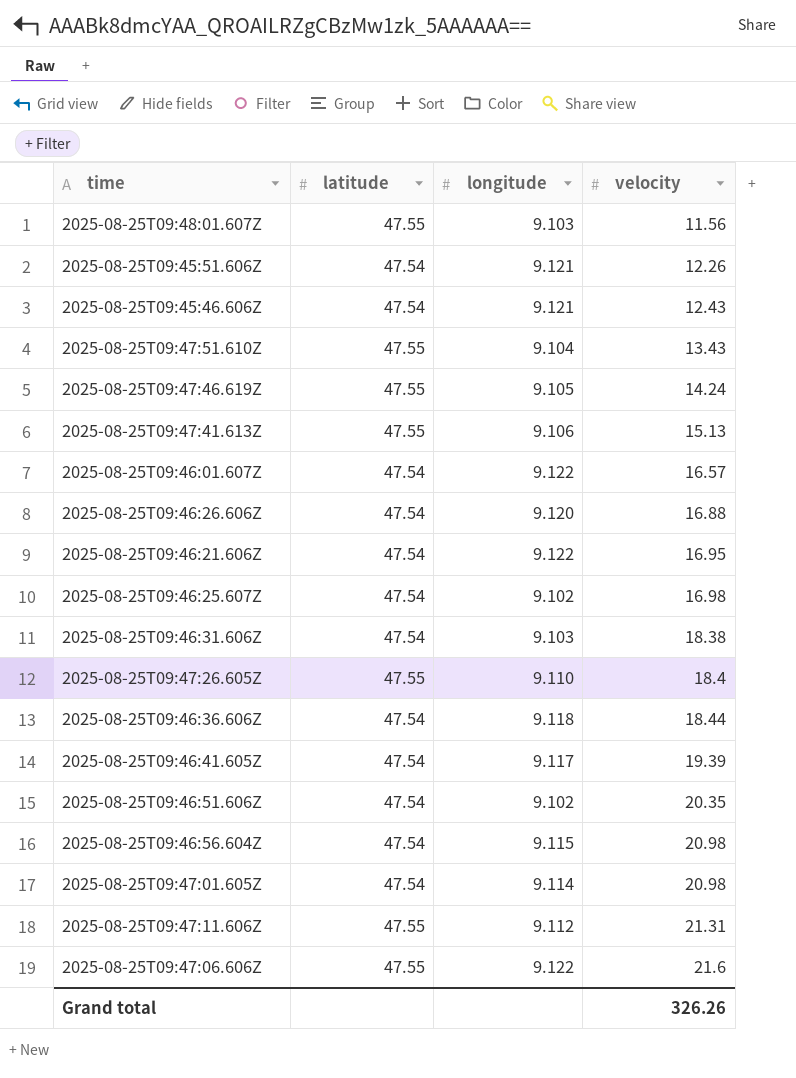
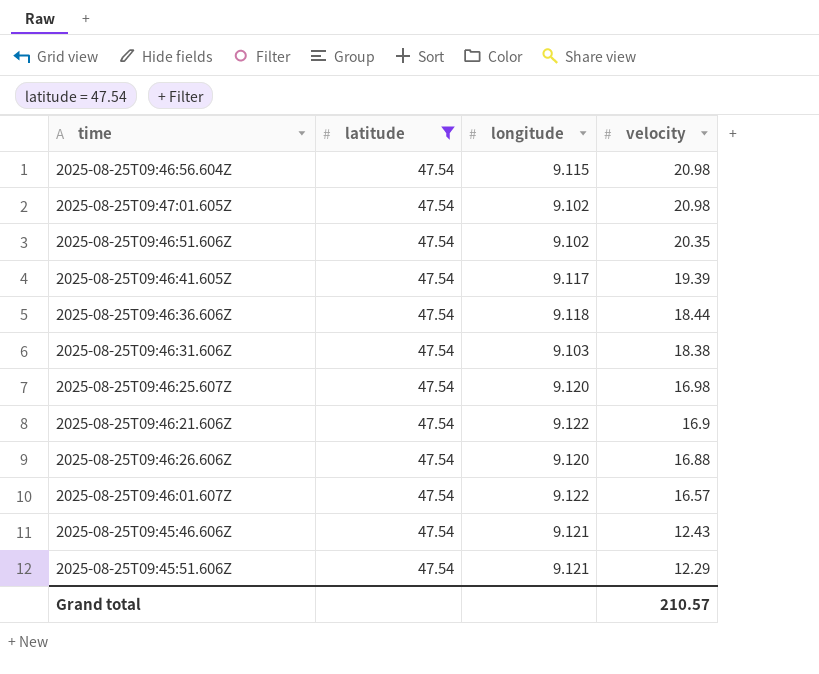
filter: none -> latitude = 47.54
row order: velocity ascending -> velocity descending
2025-08-25T09:47:01.605Z | longitude: 9.114 -> 9.102
2025-08-25T09:46:25.607Z | longitude: 9.102 -> 9.120
2025-08-25T09:46:21.606Z | velocity: 16.95 -> 16.9
2025-08-25T09:45:51.606Z | velocity: 12.26 -> 12.29
Grand total | velocity: 326.26 -> 210.57

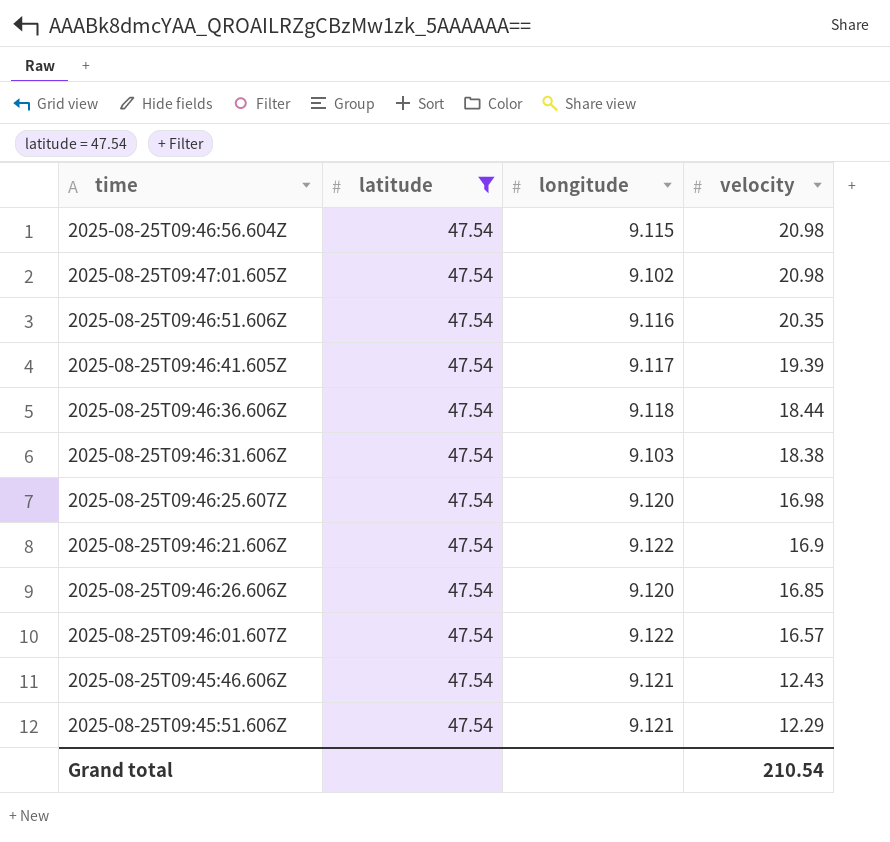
2025-08-25T09:46:51.606Z | longitude: 9.102 -> 9.116
2025-08-25T09:46:26.606Z | velocity: 16.88 -> 16.85
Grand total | velocity: 210.57 -> 210.54

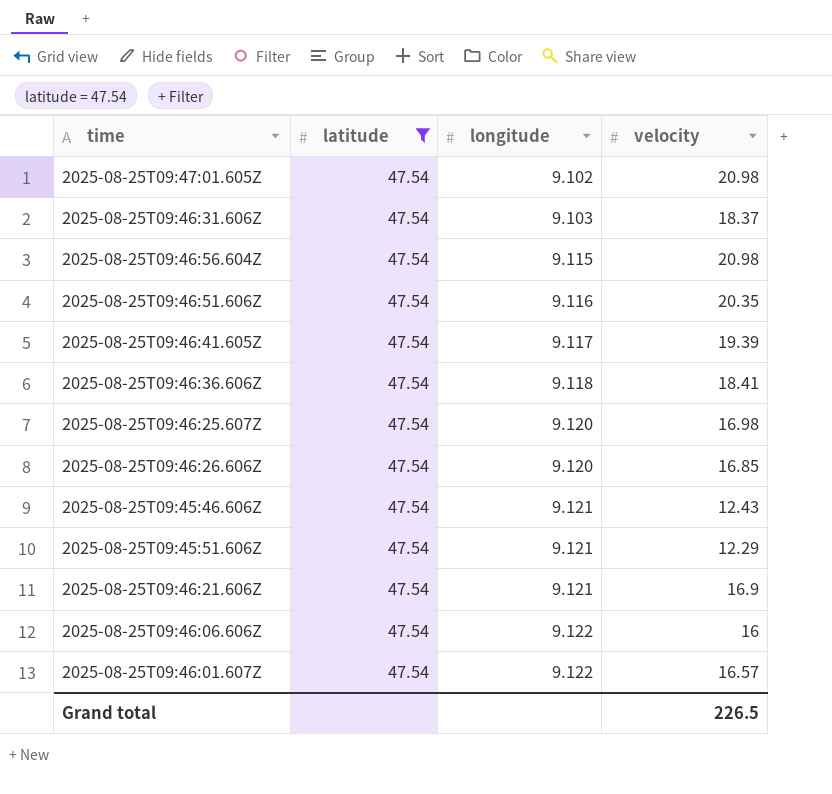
row order: velocity descending -> longitude ascending
2025-08-25T09:46:31.606Z | velocity: 18.38 -> 18.37
2025-08-25T09:46:36.606Z | velocity: 18.44 -> 18.41
2025-08-25T09:46:21.606Z | longitude: 9.122 -> 9.121
row 2025-08-25T09:46:06.606Z: none -> 47.54 | 9.122 | 16
Grand total | velocity: 210.54 -> 226.5

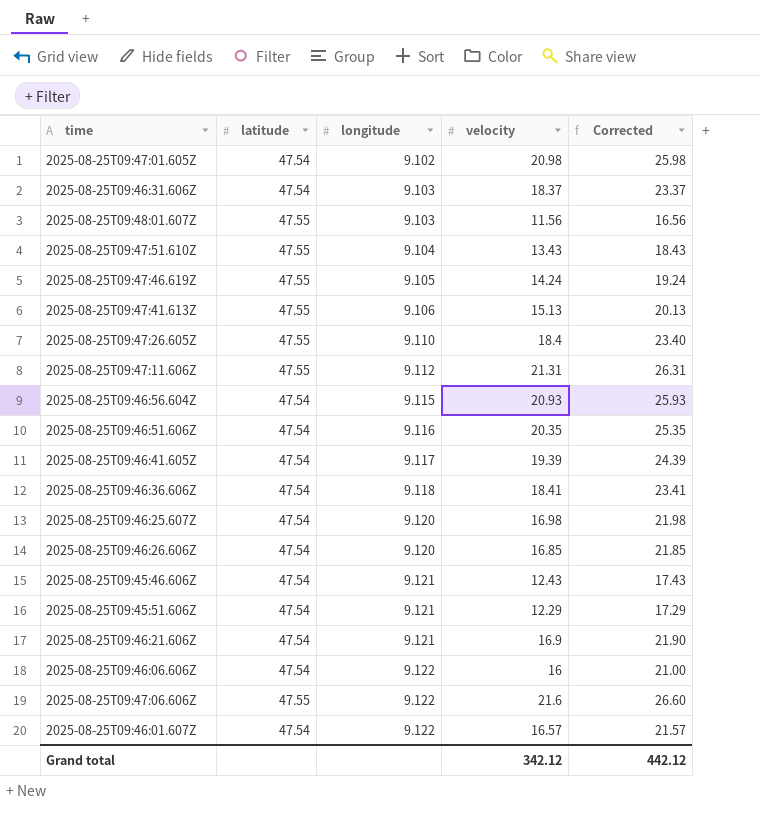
filter: latitude = 47.54 -> none
column Corrected | formula: none -> [velocity] + 5
2025-08-25T09:46:56.604Z | velocity: 20.98 -> 20.93
Grand total | velocity: 226.5 -> 342.12

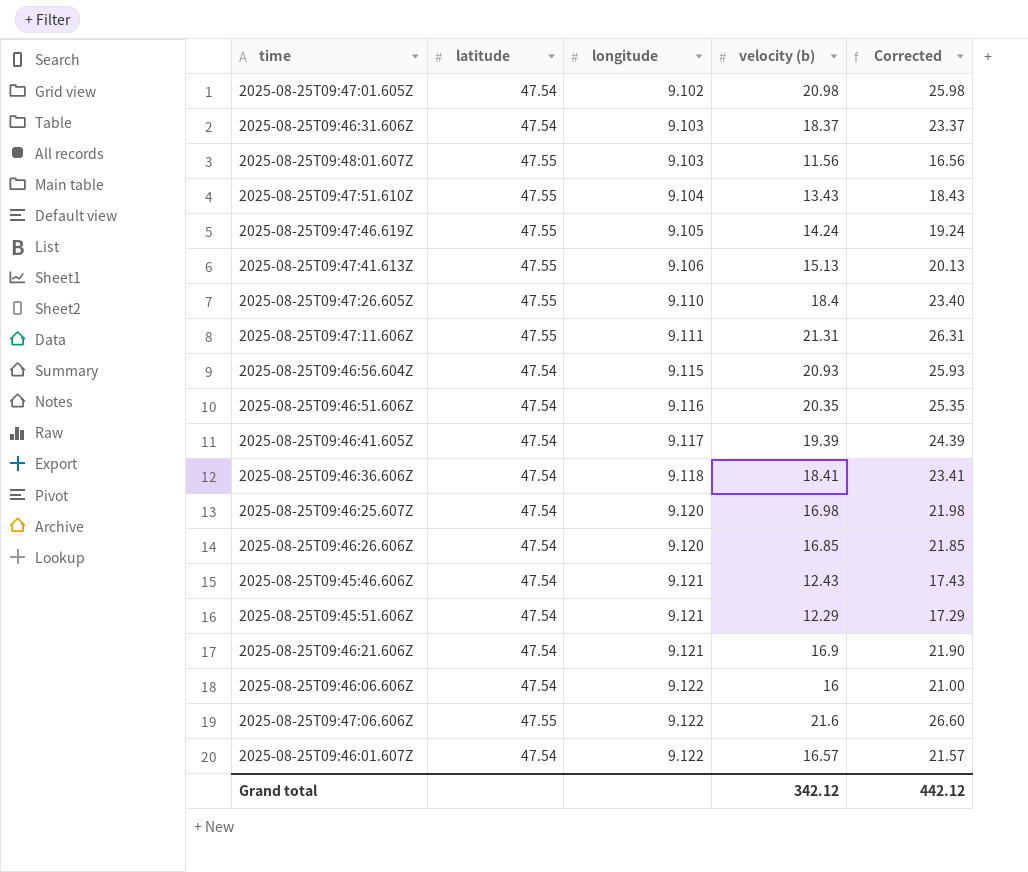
column name: velocity -> velocity (b)
2025-08-25T09:47:11.606Z | longitude: 9.112 -> 9.111

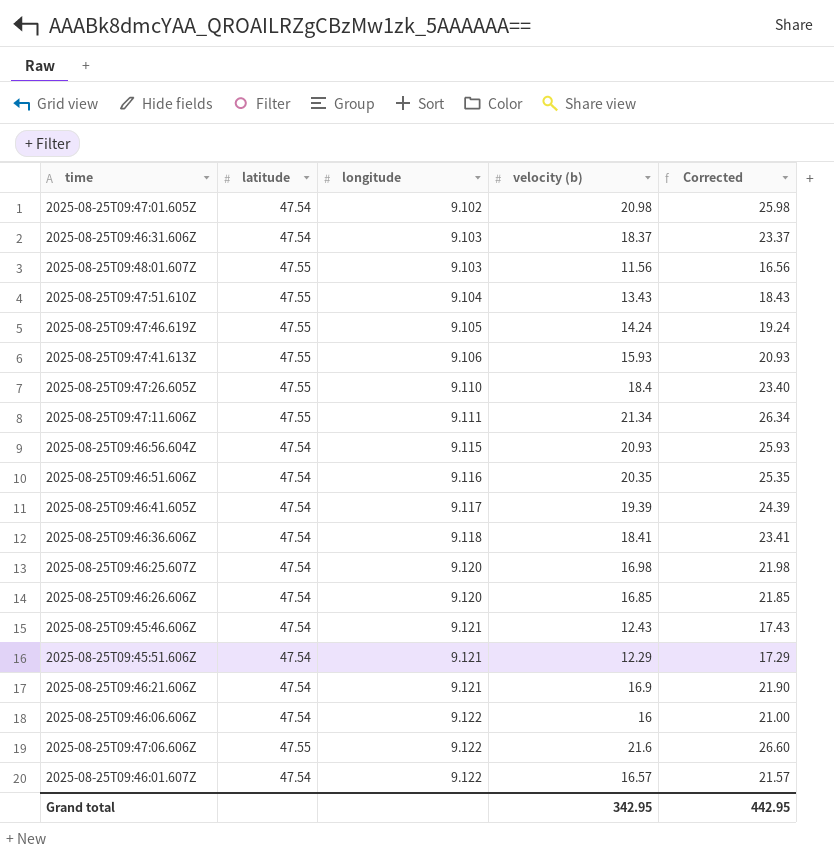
2025-08-25T09:47:41.613Z | velocity (b): 15.13 -> 15.93
2025-08-25T09:47:41.613Z | Corrected: 20.13 -> 20.93
2025-08-25T09:47:11.606Z | velocity (b): 21.31 -> 21.34
2025-08-25T09:47:11.606Z | Corrected: 26.31 -> 26.34
Grand total | velocity (b): 342.12 -> 342.95
Grand total | Corrected: 442.12 -> 442.95

